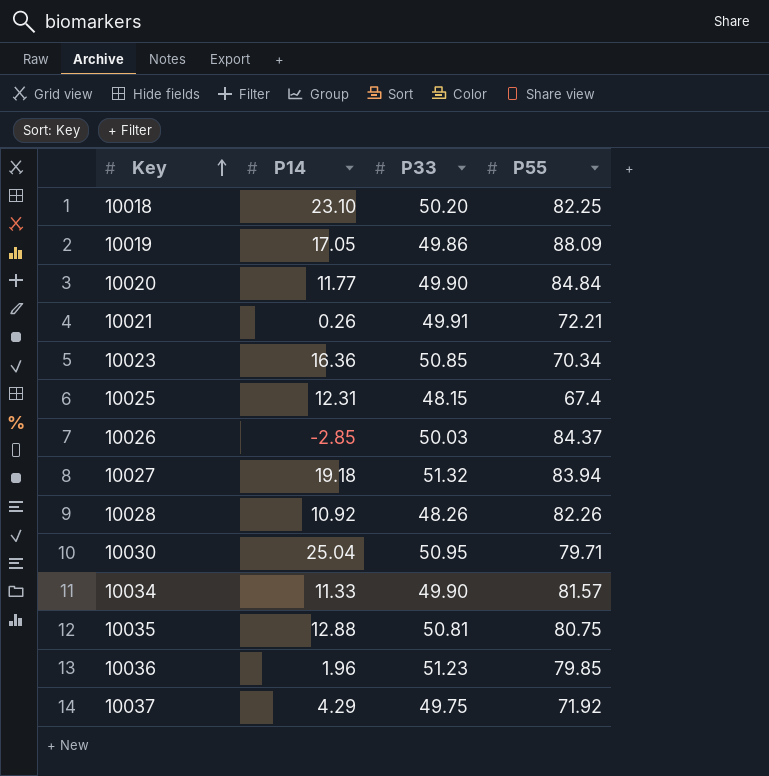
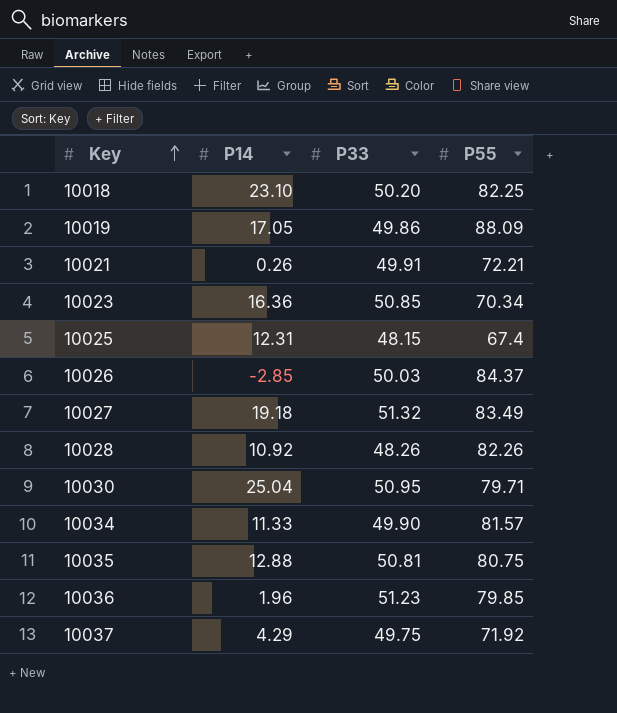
row 10020: 11.77 | 49.90 | 84.84 -> none
10027 | P55: 83.94 -> 83.49

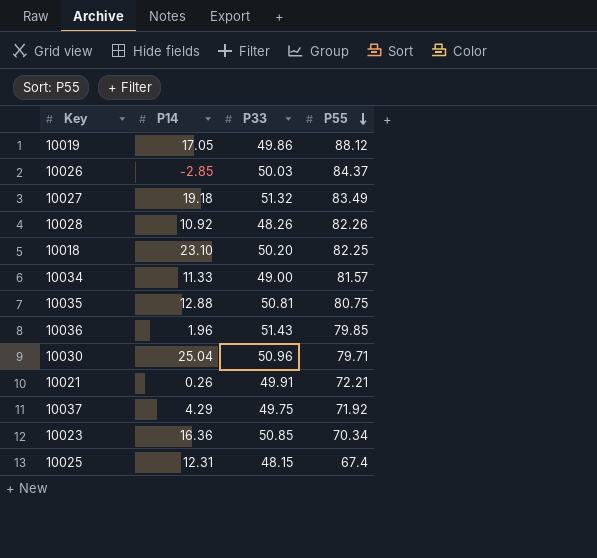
row order: Key ascending -> P55 descending
10019 | P55: 88.09 -> 88.12
10034 | P33: 49.90 -> 49.00
10036 | P33: 51.23 -> 51.43
10030 | P33: 50.95 -> 50.96

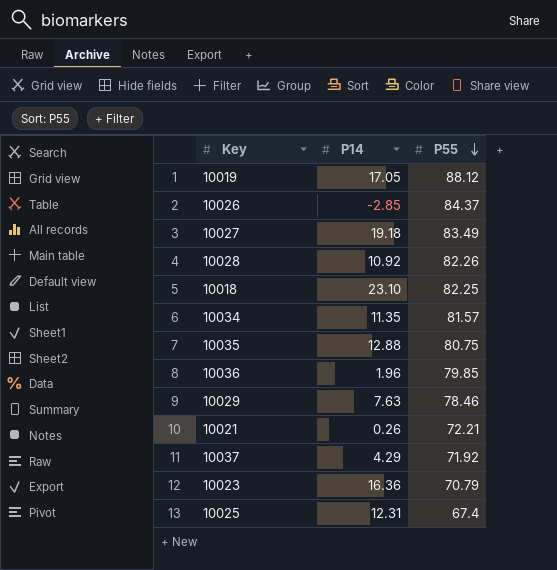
column P33 | position: 3 -> none
row 10030: 25.04 | 50.96 | 79.71 -> none
10034 | P14: 11.33 -> 11.35
row 10029: none -> 7.63 | 78.46
10023 | P55: 70.34 -> 70.79

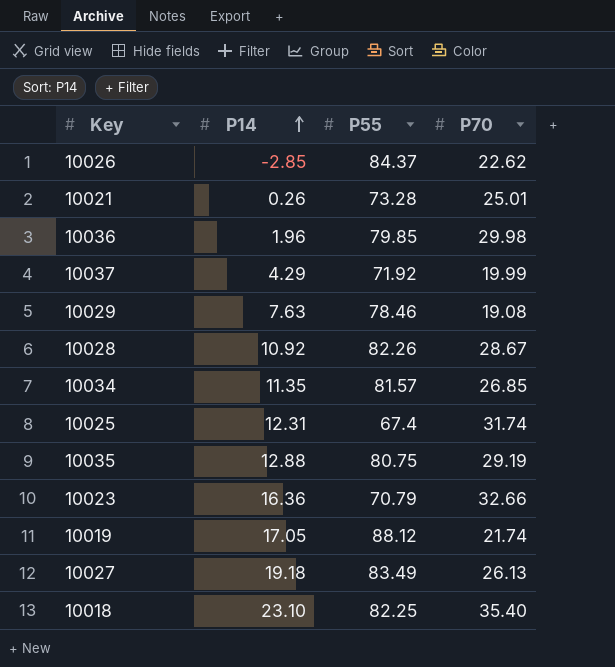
row order: P55 descending -> P14 ascending
column P70 | position: none -> 4
10021 | P55: 72.21 -> 73.28

